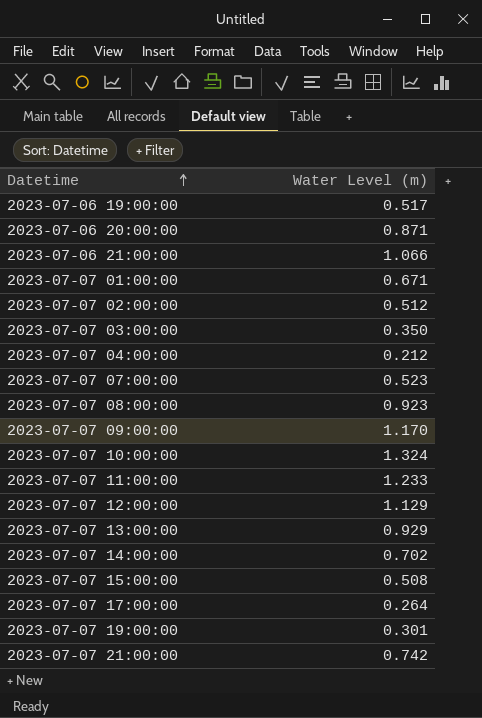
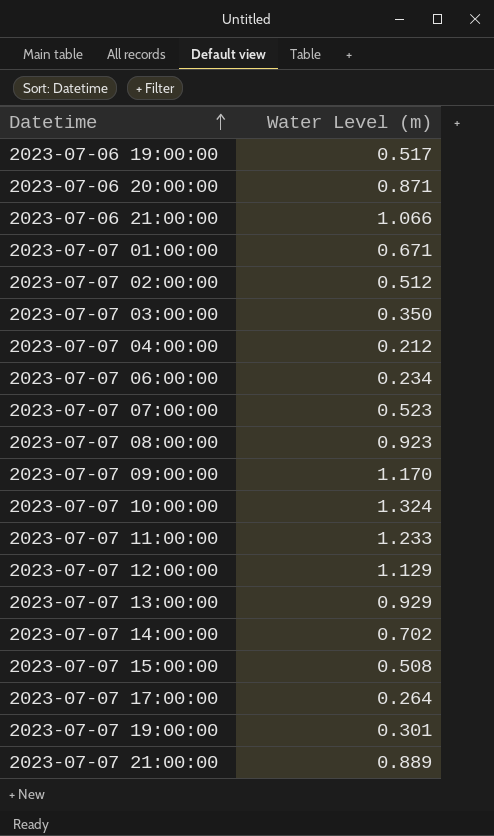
row 2023-07-07 06:00:00: none -> 0.234
2023-07-07 21:00:00 | Water Level (m): 0.742 -> 0.889

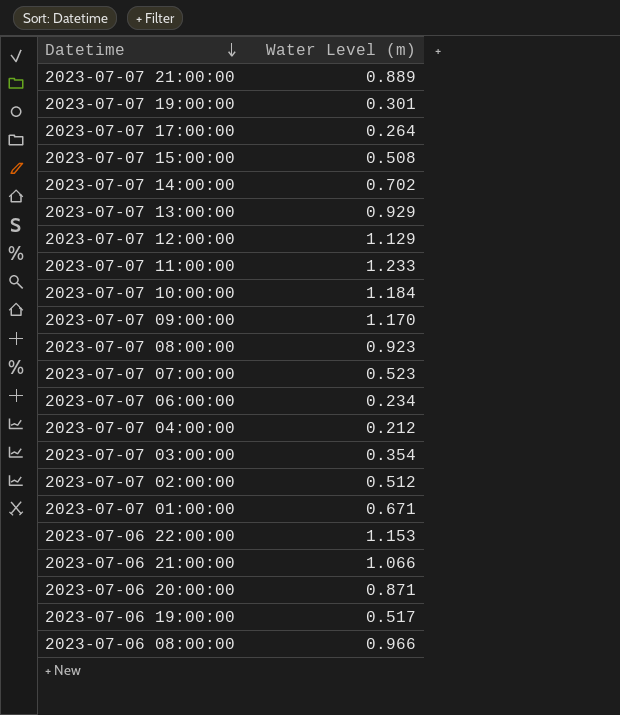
row order: Datetime ascending -> Datetime descending
2023-07-07 10:00:00 | Water Level (m): 1.324 -> 1.184
2023-07-07 03:00:00 | Water Level (m): 0.350 -> 0.354
row 2023-07-06 22:00:00: none -> 1.153
row 2023-07-06 08:00:00: none -> 0.966

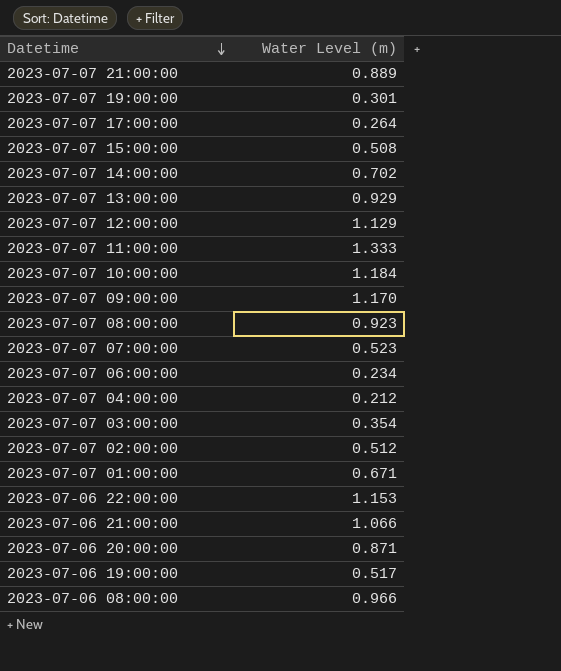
2023-07-07 11:00:00 | Water Level (m): 1.233 -> 1.333

